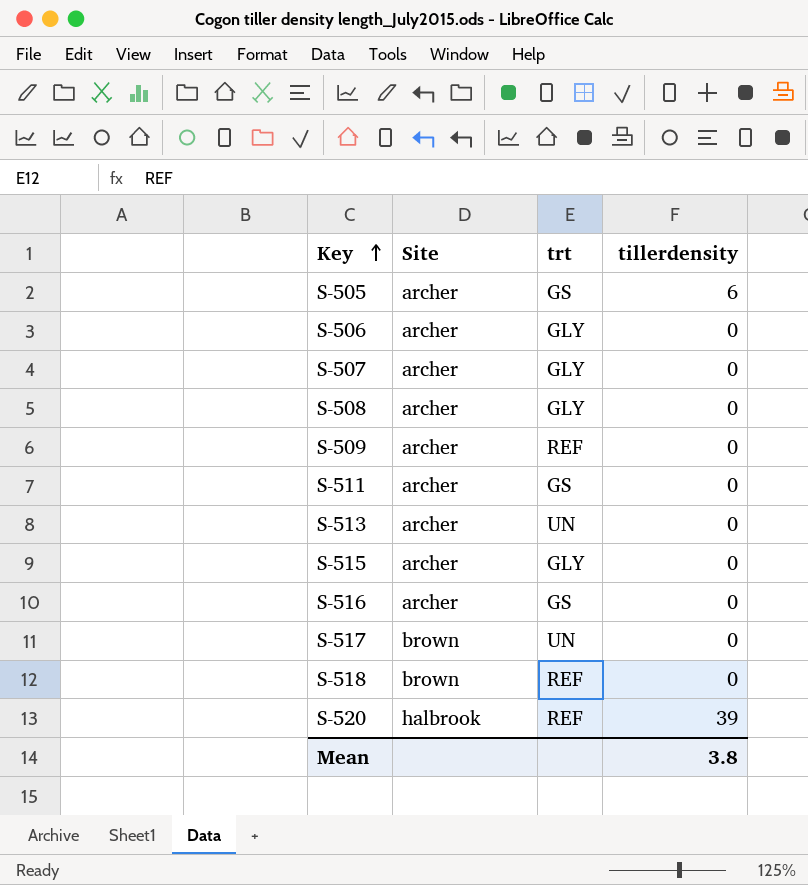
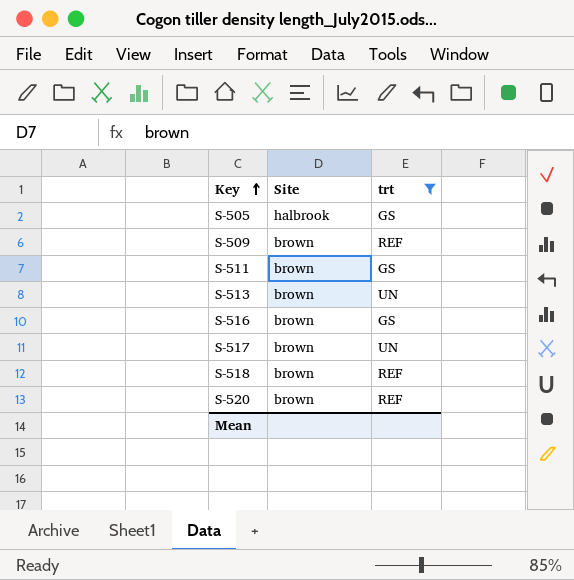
filter: none -> trt != GLY
column tillerdensity | position: 4 -> none
S-505 | Site: archer -> halbrook
S-509 | Site: archer -> brown
S-511 | Site: archer -> brown
S-513 | Site: archer -> brown
S-516 | Site: archer -> brown
S-520 | Site: halbrook -> brown

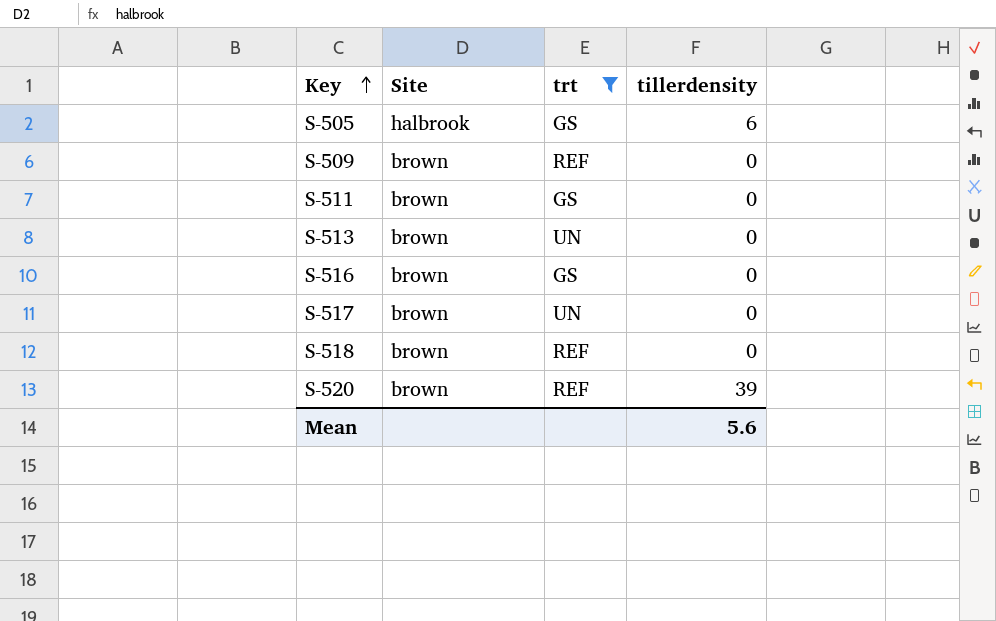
column tillerdensity | position: none -> 4

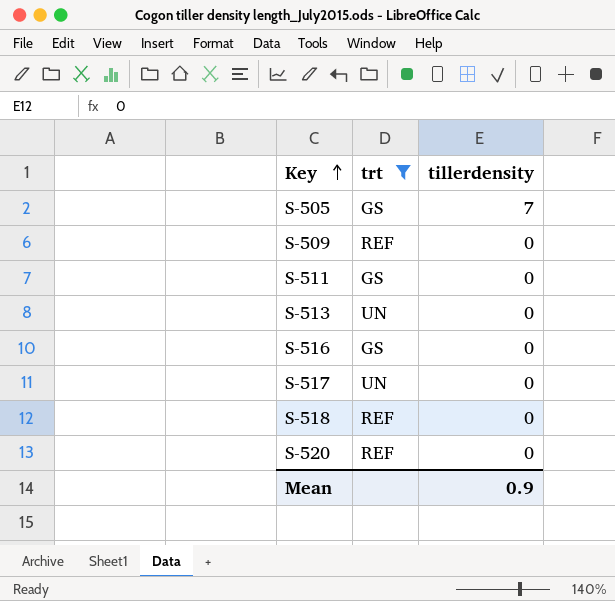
column Site | position: 2 -> none
S-505 | tillerdensity: 6 -> 7
S-520 | tillerdensity: 39 -> 0
Mean | tillerdensity: 5.6 -> 0.9

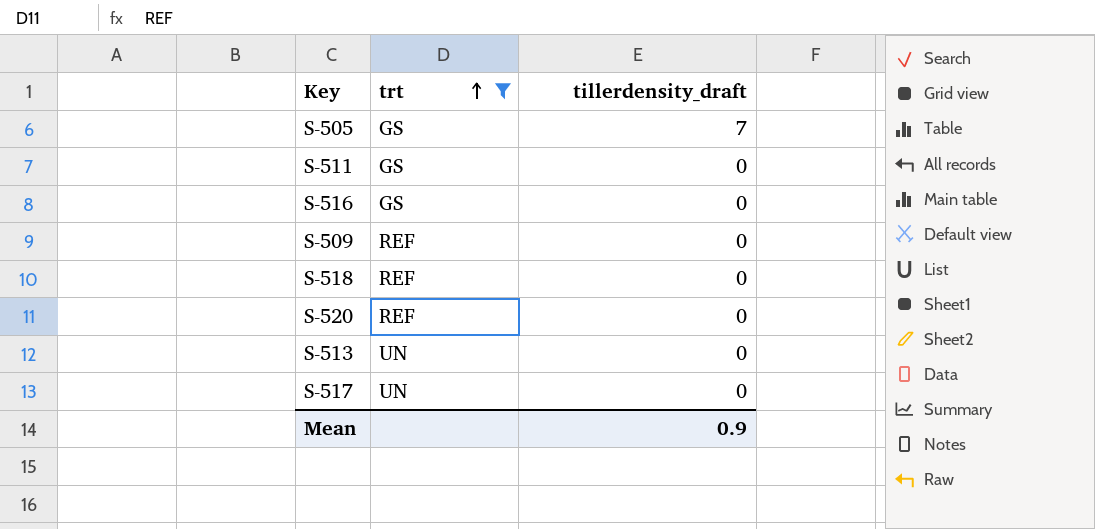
row order: Key ascending -> trt ascending
column name: tillerdensity -> tillerdensity_draft

